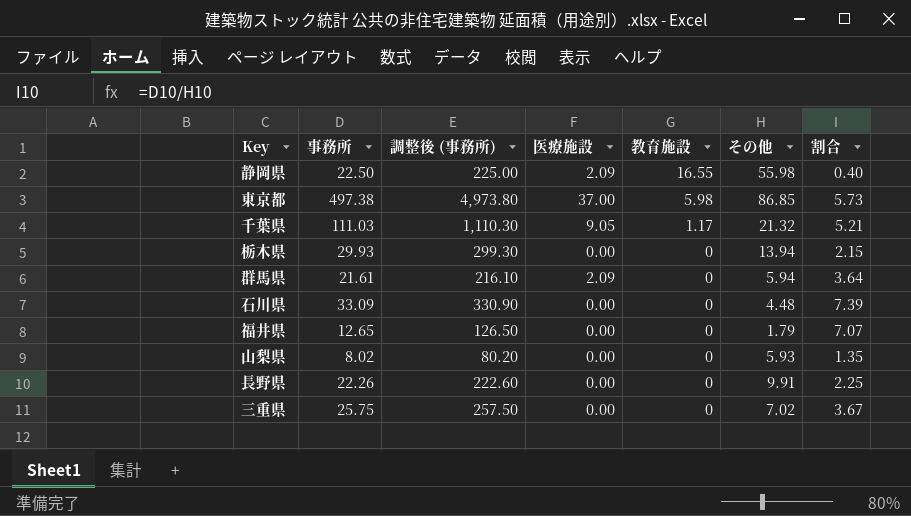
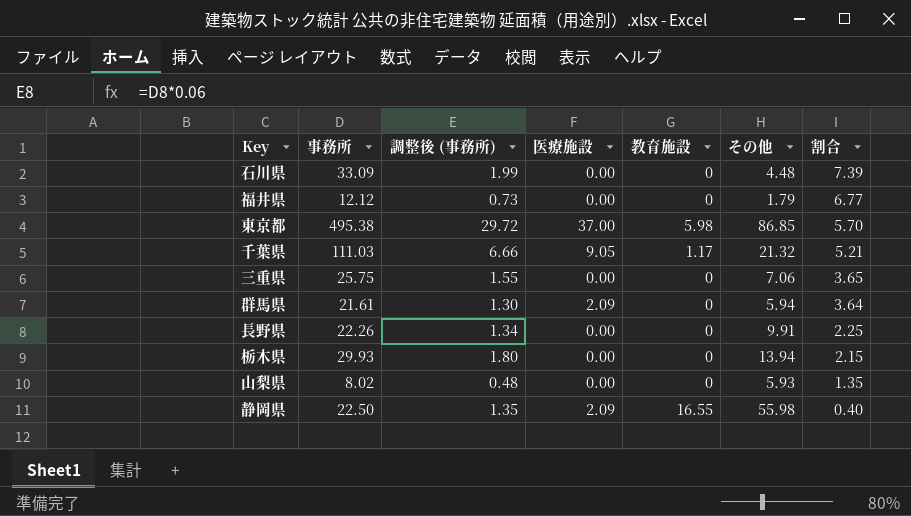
row order: 教育施設 descending -> 割合 descending
column 調整後 (事務所) | formula: [事務所] * 10 -> [事務所] * 0.06
福井県 | 事務所: 12.65 -> 12.12
福井県 | 割合: 7.07 -> 6.77
東京都 | 事務所: 497.38 -> 495.38
東京都 | 割合: 5.73 -> 5.70
三重県 | その他: 7.02 -> 7.06
三重県 | 割合: 3.67 -> 3.65

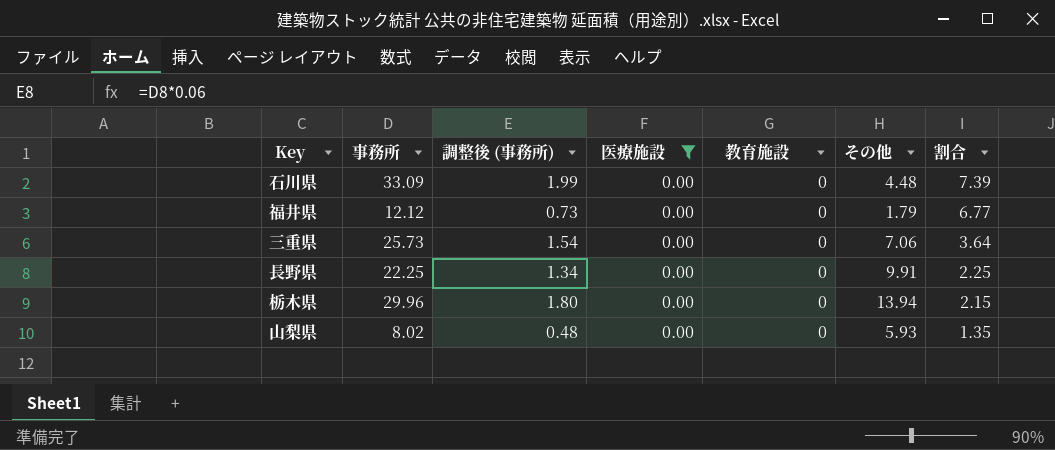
filter: none -> 医療施設 = 0.00
三重県 | 事務所: 25.75 -> 25.73
三重県 | 調整後 (事務所): 1.55 -> 1.54
三重県 | 割合: 3.65 -> 3.64
長野県 | 事務所: 22.26 -> 22.25
栃木県 | 事務所: 29.93 -> 29.96

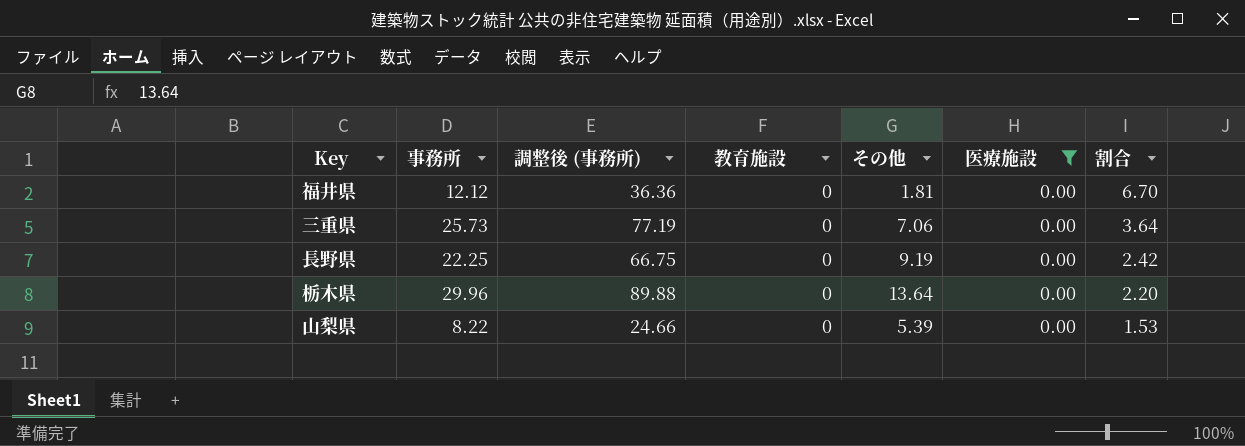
column 調整後 (事務所) | formula: [事務所] * 0.06 -> [事務所] * 3
column 医療施設 | position: 4 -> 6
row 石川県: 33.09 | 1.99 | 0.00 | 0 | 4.48 | 7.39 -> none
福井県 | その他: 1.79 -> 1.81
福井県 | 割合: 6.77 -> 6.70
長野県 | その他: 9.91 -> 9.19
長野県 | 割合: 2.25 -> 2.42
栃木県 | その他: 13.94 -> 13.64
栃木県 | 割合: 2.15 -> 2.20
山梨県 | 事務所: 8.02 -> 8.22
山梨県 | その他: 5.93 -> 5.39
山梨県 | 割合: 1.35 -> 1.53

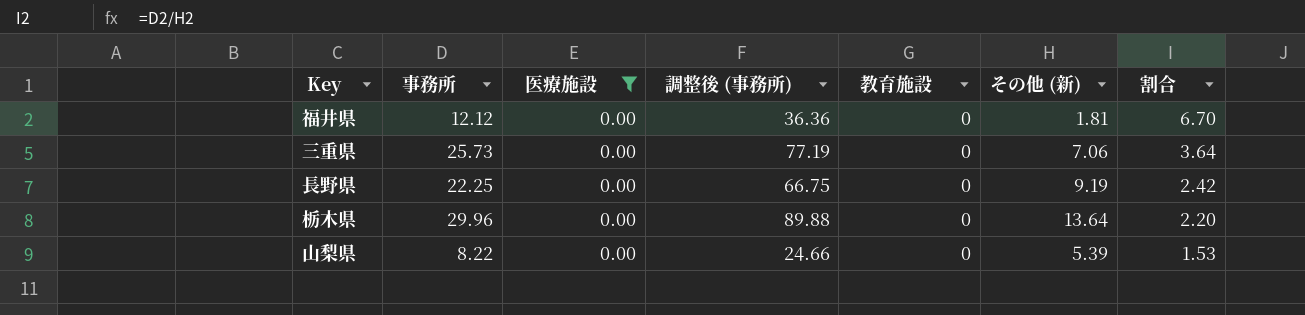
column 医療施設 | position: 6 -> 3
column name: その他 -> その他 (新)

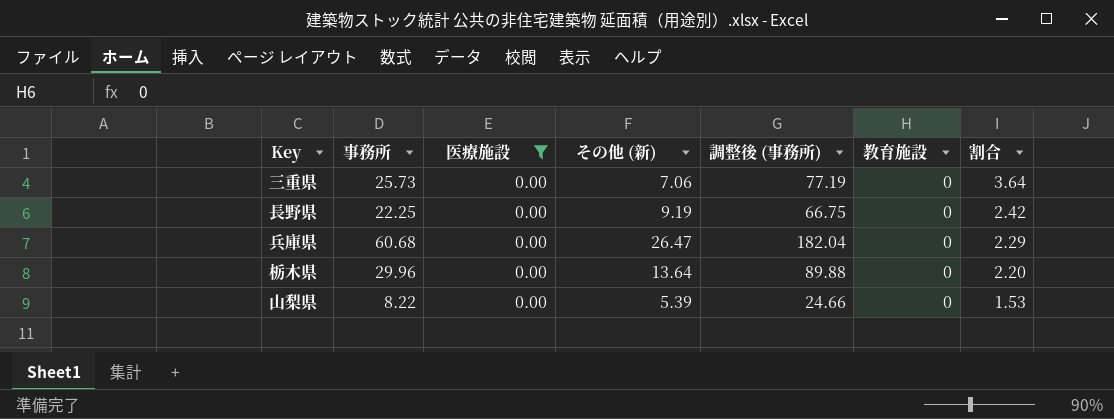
column その他 (新) | position: 6 -> 4
row 福井県: 12.12 | 0.00 | 36.36 | 0 | 1.81 | 6.70 -> none
row 兵庫県: none -> 60.68 | 0.00 | 26.47 | 182.04 | 0 | 2.29

